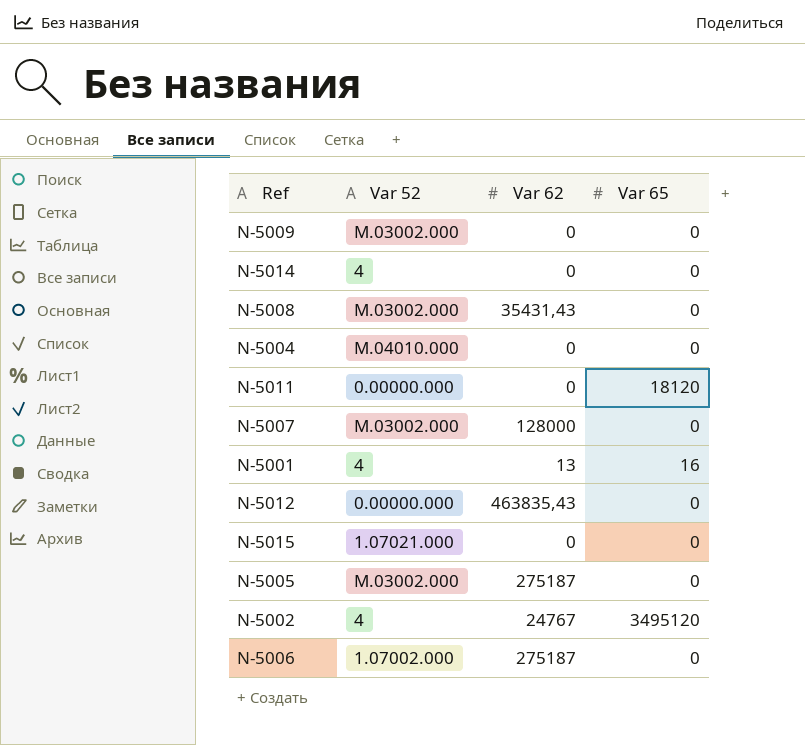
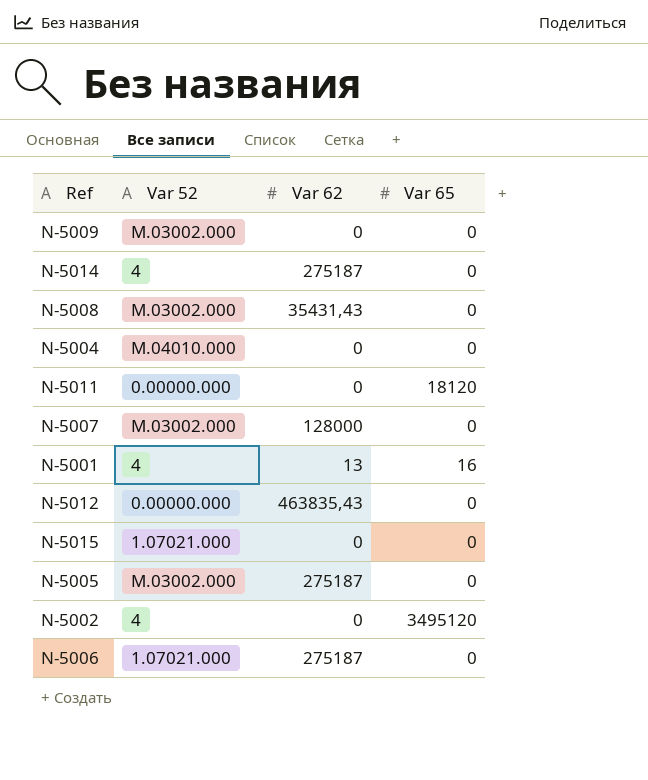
N-5014 | Var 62: 0 -> 275187
N-5002 | Var 62: 24767 -> 0
N-5006 | Var 52: 1.07002.000 -> 1.07021.000

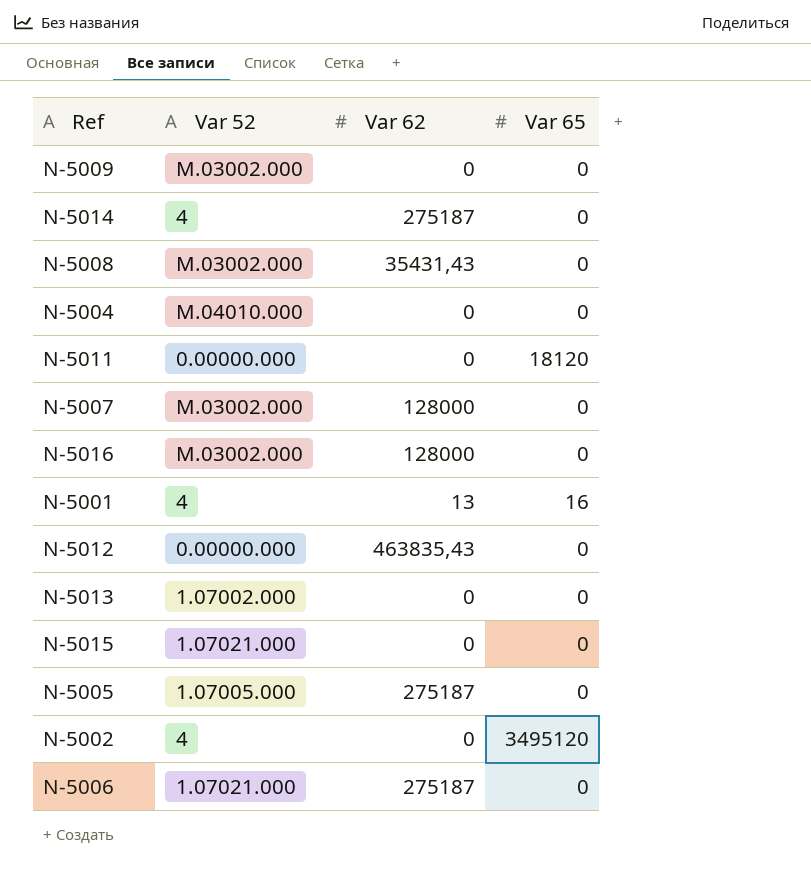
row N-5016: none -> М.03002.000 | 128000 | 0
row N-5013: none -> 1.07002.000 | 0 | 0
N-5005 | Var 52: М.03002.000 -> 1.07005.000

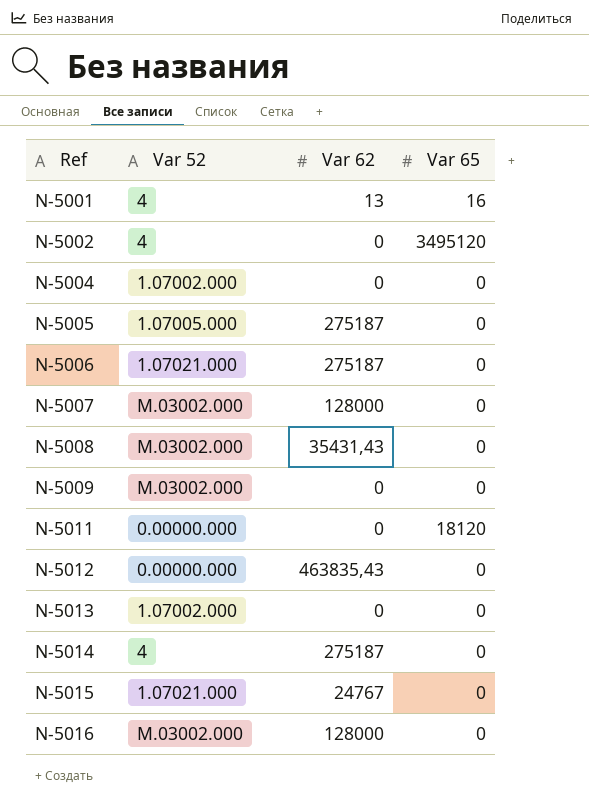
row order: none -> Ref ascending
N-5004 | Var 52: М.04010.000 -> 1.07002.000
N-5015 | Var 62: 0 -> 24767

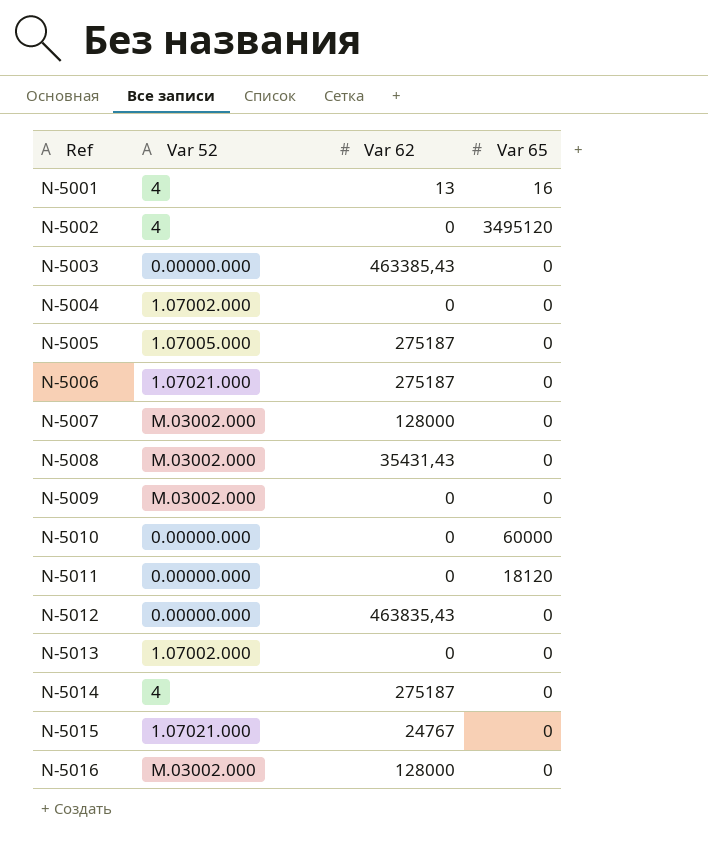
row N-5003: none -> 0.00000.000 | 463385,43 | 0
row N-5010: none -> 0.00000.000 | 0 | 60000

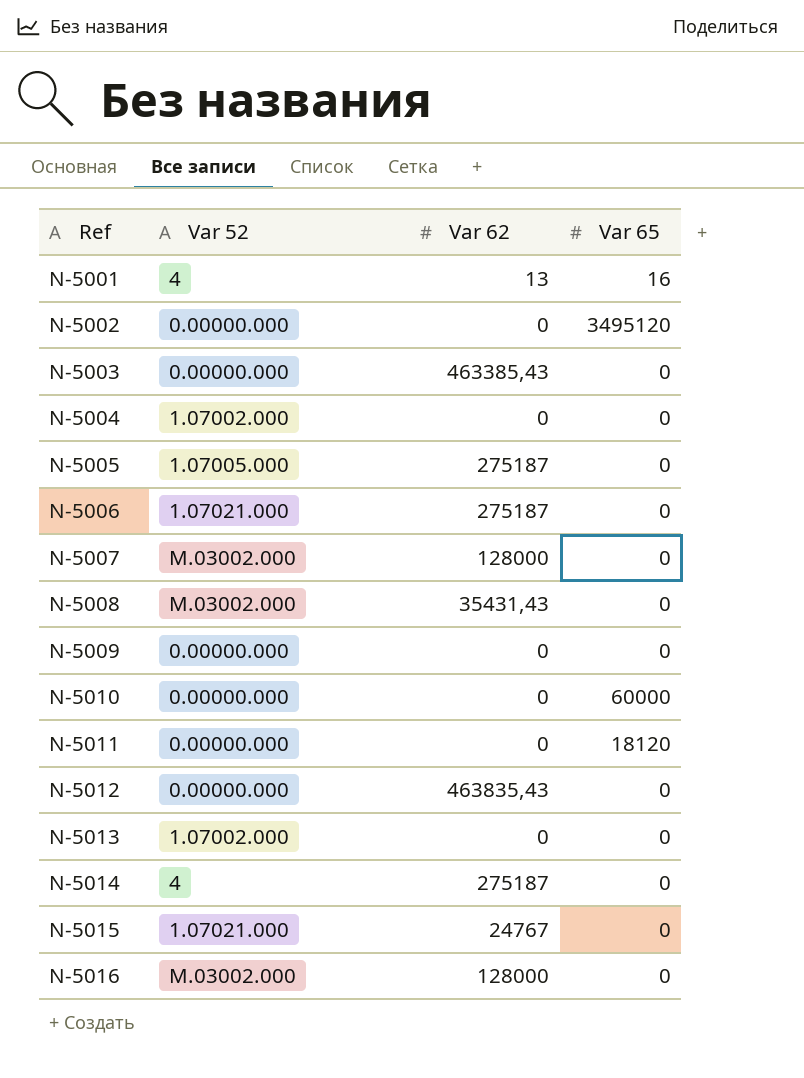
N-5002 | Var 52: 4 -> 0.00000.000
N-5009 | Var 52: М.03002.000 -> 0.00000.000

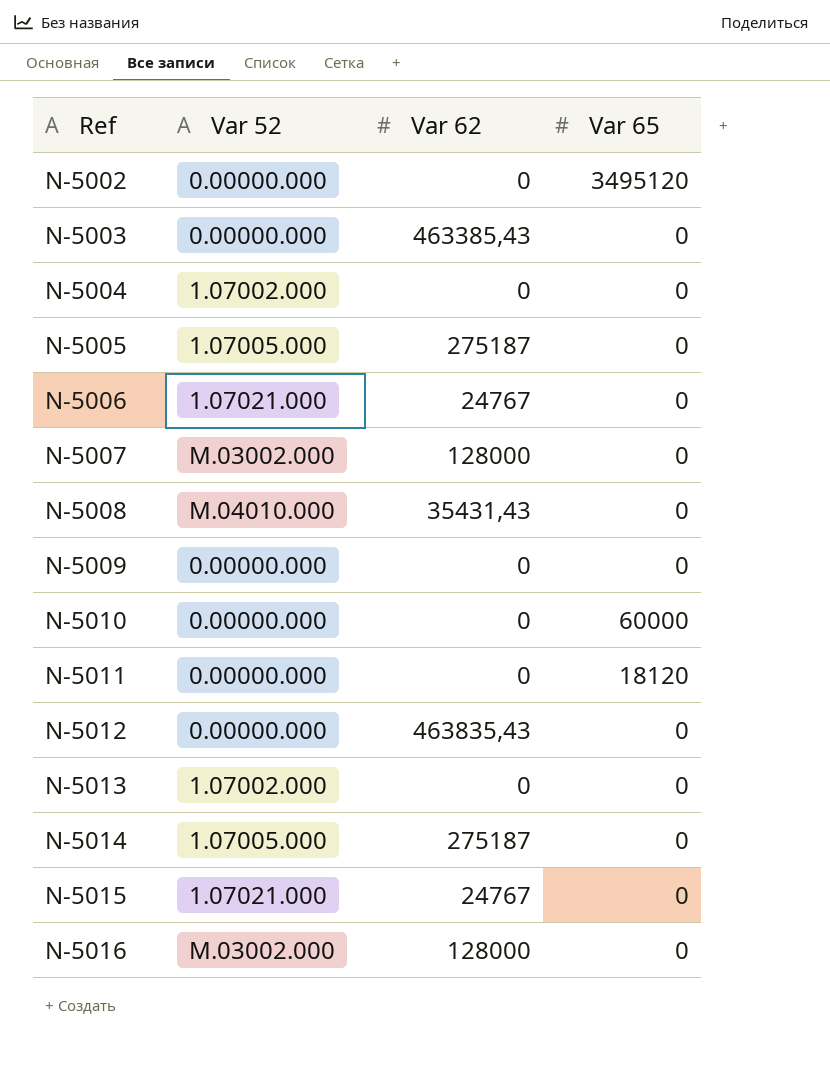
row N-5001: 4 | 13 | 16 -> none
N-5006 | Var 62: 275187 -> 24767
N-5008 | Var 52: М.03002.000 -> М.04010.000
N-5014 | Var 52: 4 -> 1.07005.000

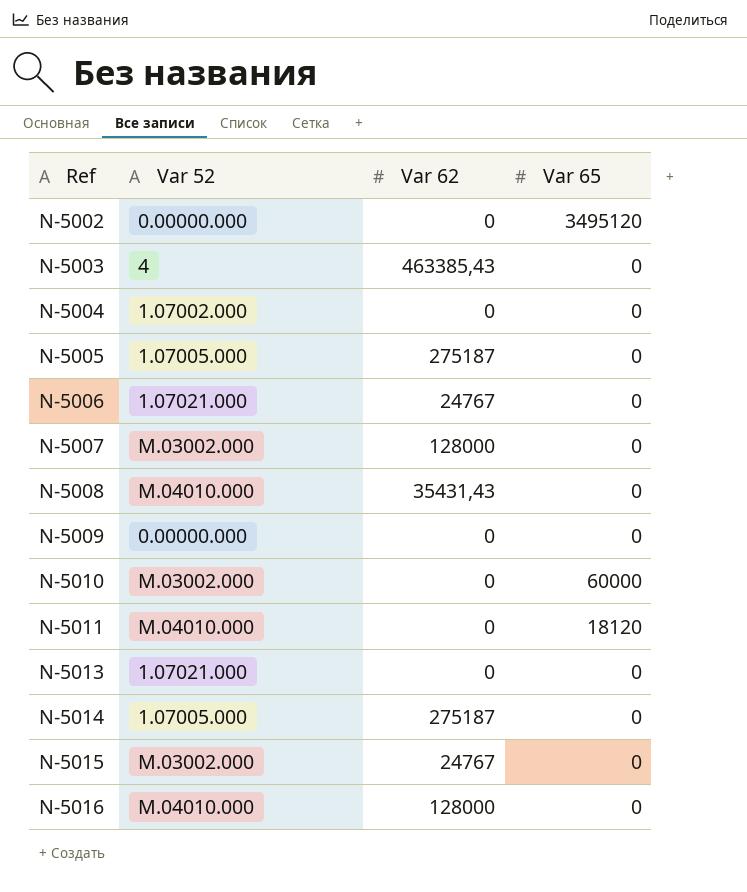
row N-5012: 0.00000.000 | 463835,43 | 0 -> none
N-5003 | Var 52: 0.00000.000 -> 4
N-5010 | Var 52: 0.00000.000 -> М.03002.000
N-5011 | Var 52: 0.00000.000 -> М.04010.000
N-5013 | Var 52: 1.07002.000 -> 1.07021.000
N-5015 | Var 52: 1.07021.000 -> М.03002.000
N-5016 | Var 52: М.03002.000 -> М.04010.000

